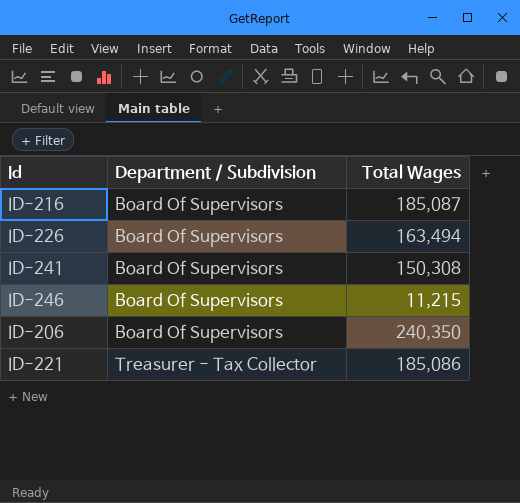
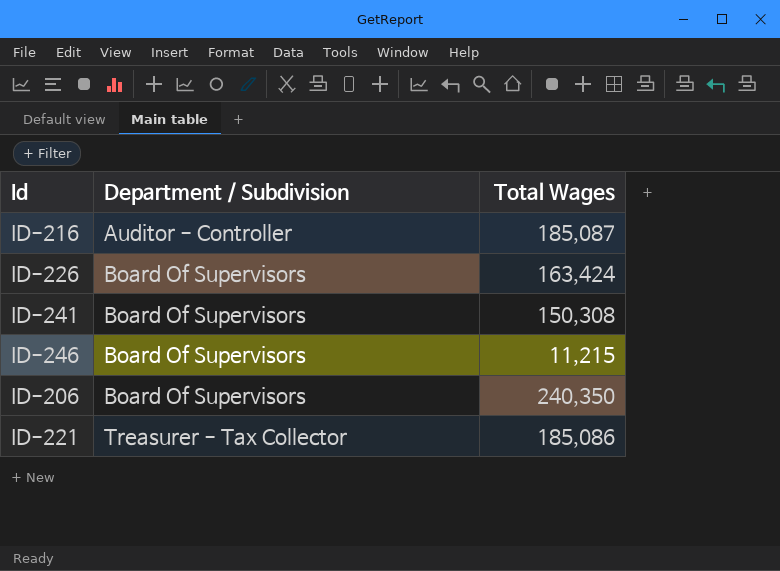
ID-216 | Department / Subdivision: Board Of Supervisors -> Auditor - Controller
ID-226 | Total Wages: 163,494 -> 163,424

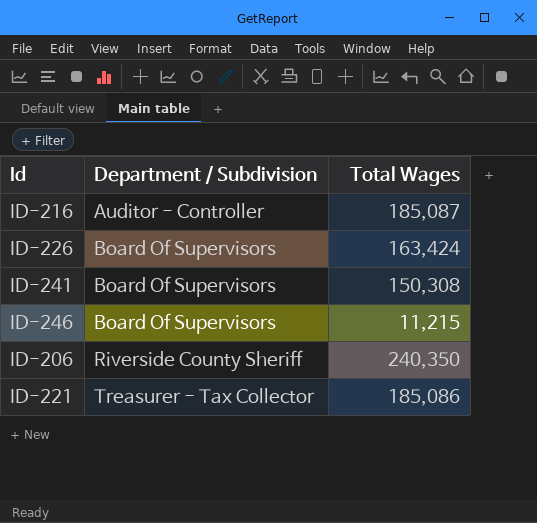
ID-206 | Department / Subdivision: Board Of Supervisors -> Riverside County Sheriff

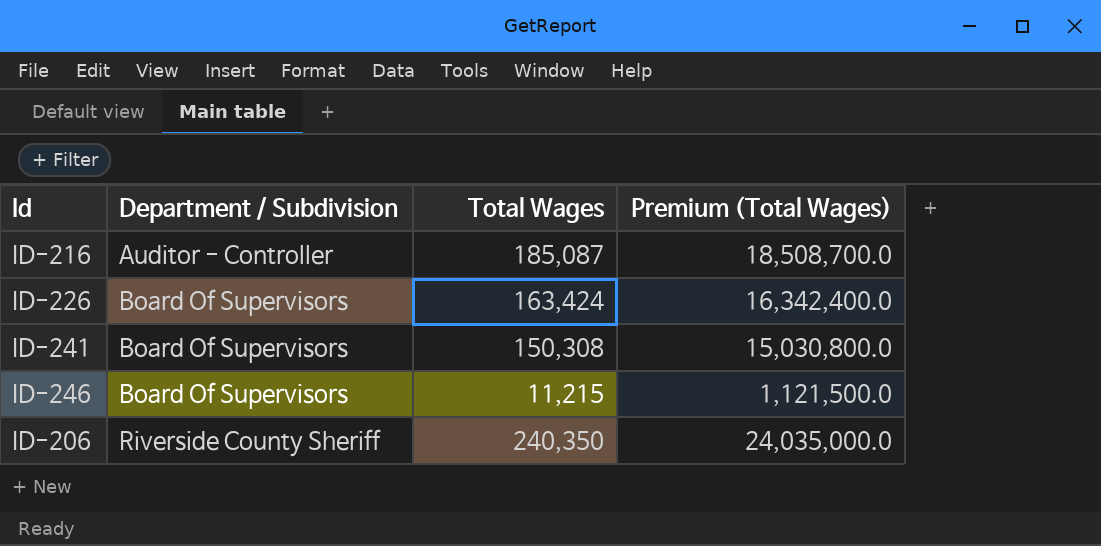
column Premium (Total Wages) | formula: none -> [Total Wages] * 100
row ID-221: Treasurer - Tax Collector | 185,086 -> none

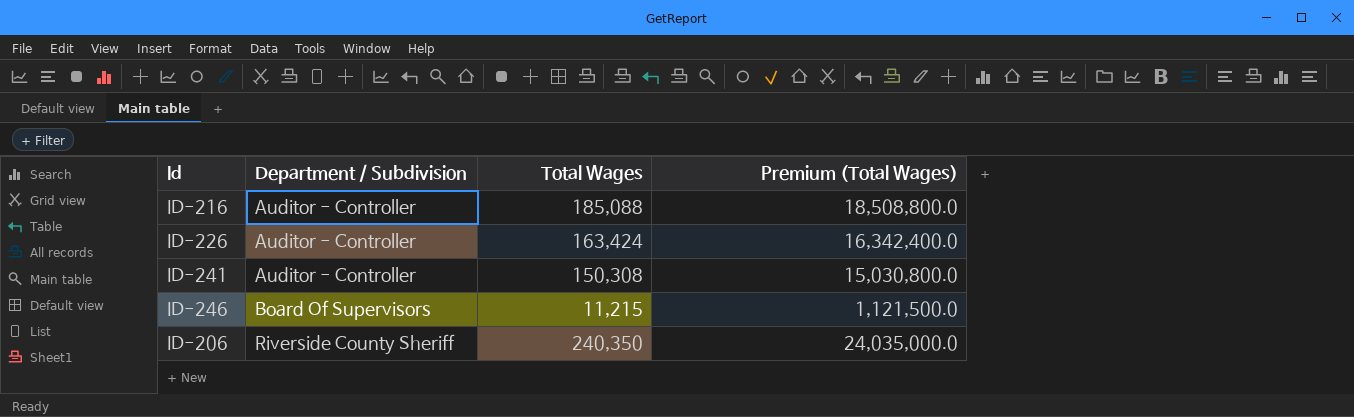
ID-216 | Total Wages: 185,087 -> 185,088
ID-216 | Premium (Total Wages): 18,508,700.0 -> 18,508,800.0
ID-226 | Department / Subdivision: Board Of Supervisors -> Auditor - Controller
ID-241 | Department / Subdivision: Board Of Supervisors -> Auditor - Controller

